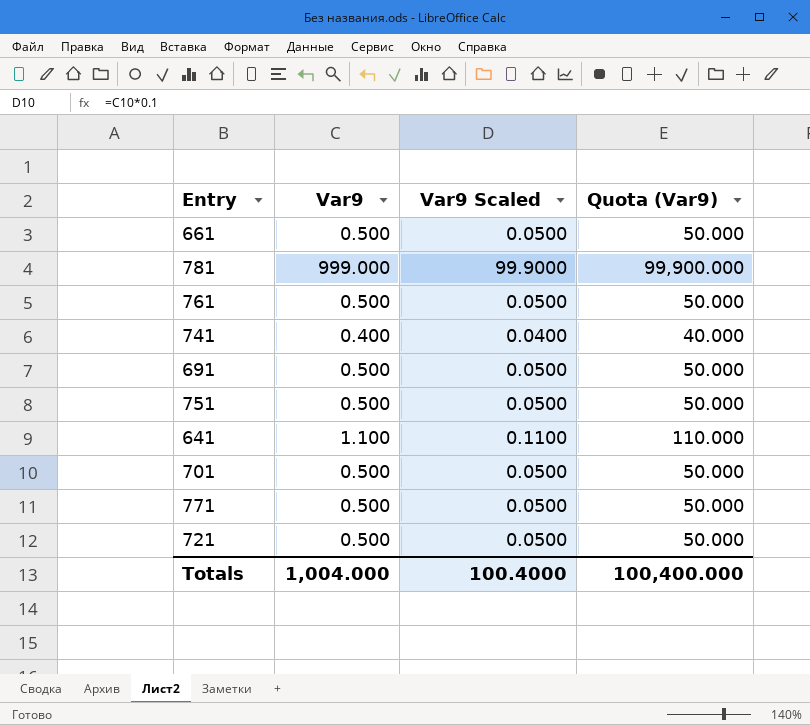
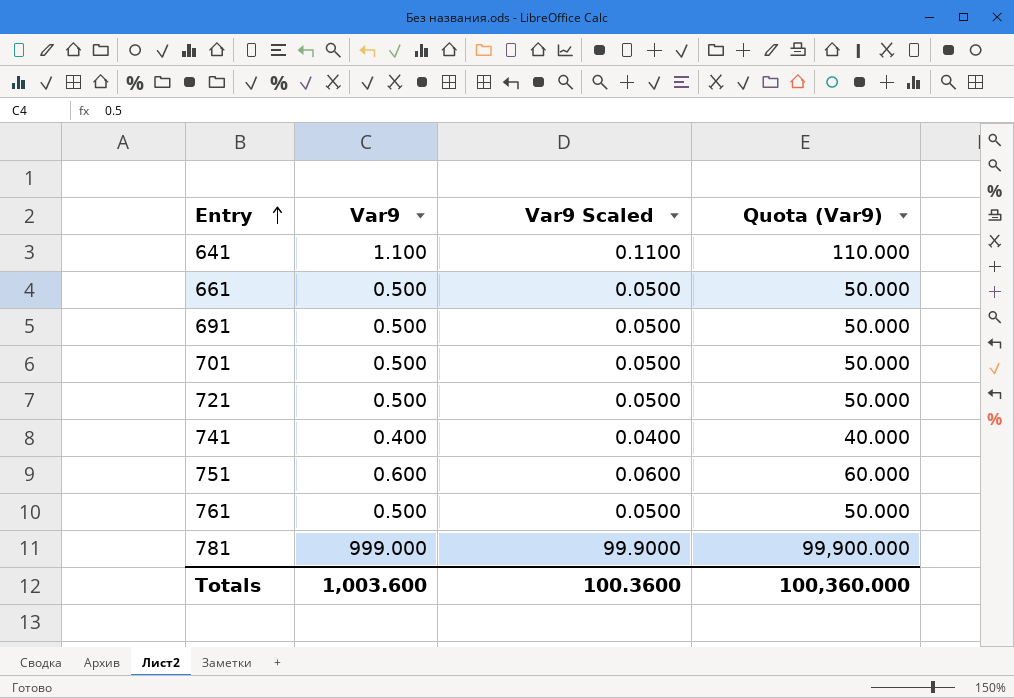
row order: none -> Entry ascending
row 771: 0.500 | 0.0500 | 50.000 -> none
751 | Var9: 0.500 -> 0.600
751 | Var9 Scaled: 0.0500 -> 0.0600
751 | Quota (Var9): 50.000 -> 60.000
Totals | Var9: 1,004.000 -> 1,003.600
Totals | Var9 Scaled: 100.4000 -> 100.3600
Totals | Quota (Var9): 100,400.000 -> 100,360.000

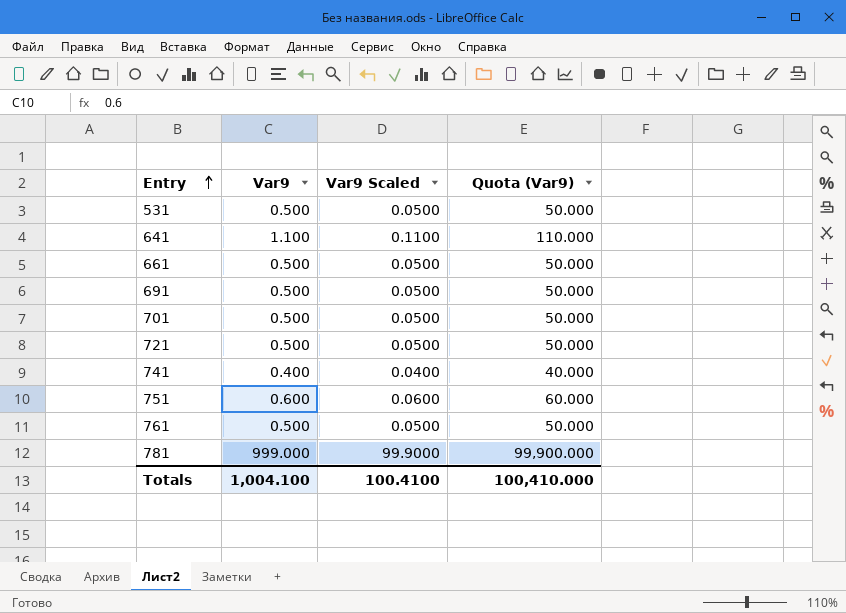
row 531: none -> 0.500 | 0.0500 | 50.000
Totals | Var9: 1,003.600 -> 1,004.100
Totals | Var9 Scaled: 100.3600 -> 100.4100
Totals | Quota (Var9): 100,360.000 -> 100,410.000

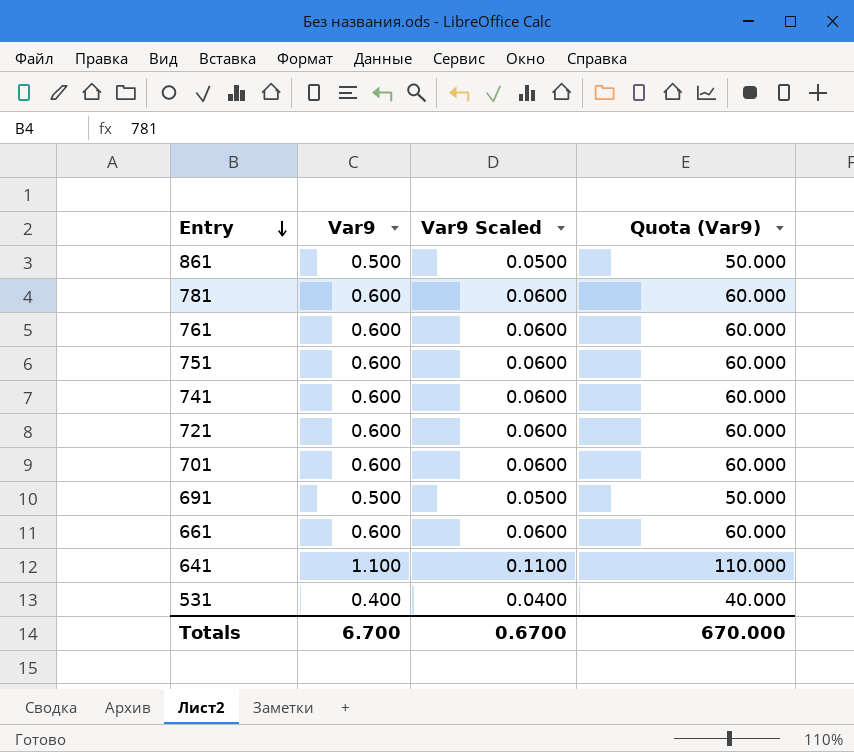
row order: Entry ascending -> Entry descending
row 861: none -> 0.500 | 0.0500 | 50.000
781 | Var9: 999.000 -> 0.600
781 | Var9 Scaled: 99.9000 -> 0.0600
781 | Quota (Var9): 99,900.000 -> 60.000
761 | Var9: 0.500 -> 0.600
761 | Var9 Scaled: 0.0500 -> 0.0600
761 | Quota (Var9): 50.000 -> 60.000
741 | Var9: 0.400 -> 0.600
741 | Var9 Scaled: 0.0400 -> 0.0600
741 | Quota (Var9): 40.000 -> 60.000
721 | Var9: 0.500 -> 0.600
721 | Var9 Scaled: 0.0500 -> 0.0600
721 | Quota (Var9): 50.000 -> 60.000
701 | Var9: 0.500 -> 0.600
701 | Var9 Scaled: 0.0500 -> 0.0600
701 | Quota (Var9): 50.000 -> 60.000
661 | Var9: 0.500 -> 0.600
661 | Var9 Scaled: 0.0500 -> 0.0600
661 | Quota (Var9): 50.000 -> 60.000
531 | Var9: 0.500 -> 0.400
531 | Var9 Scaled: 0.0500 -> 0.0400
531 | Quota (Var9): 50.000 -> 40.000
Totals | Var9: 1,004.100 -> 6.700
Totals | Var9 Scaled: 100.4100 -> 0.6700
Totals | Quota (Var9): 100,410.000 -> 670.000

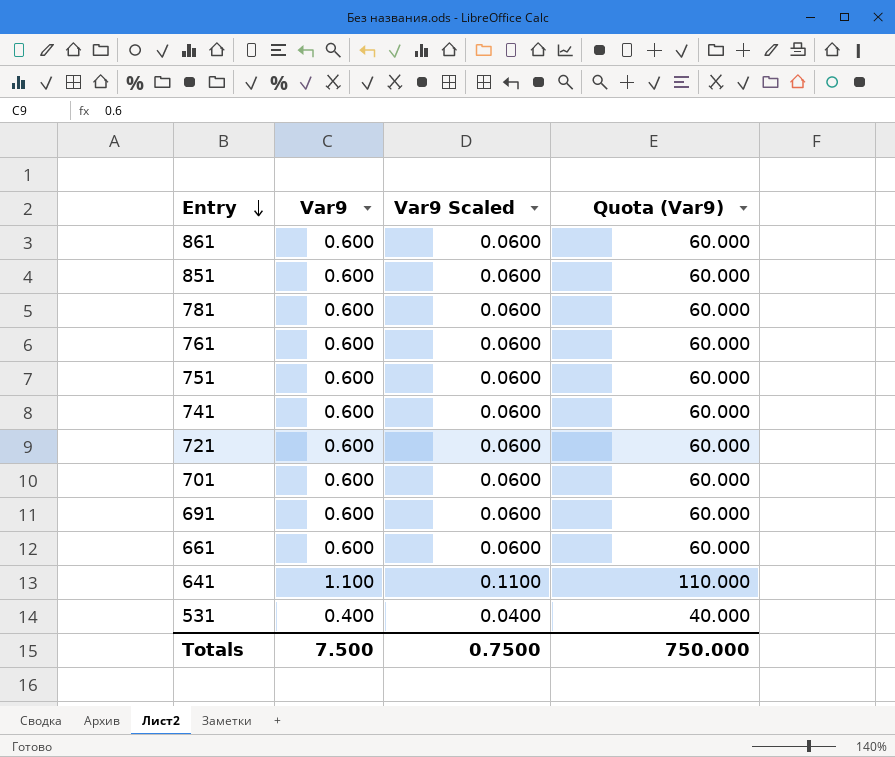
861 | Var9: 0.500 -> 0.600
861 | Var9 Scaled: 0.0500 -> 0.0600
861 | Quota (Var9): 50.000 -> 60.000
row 851: none -> 0.600 | 0.0600 | 60.000
691 | Var9: 0.500 -> 0.600
691 | Var9 Scaled: 0.0500 -> 0.0600
691 | Quota (Var9): 50.000 -> 60.000
Totals | Var9: 6.700 -> 7.500
Totals | Var9 Scaled: 0.6700 -> 0.7500
Totals | Quota (Var9): 670.000 -> 750.000

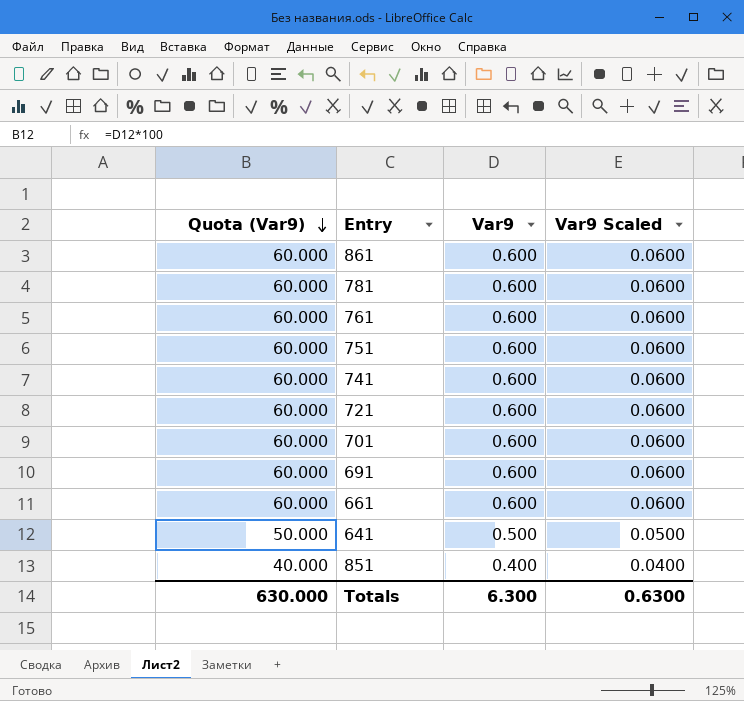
row order: Entry descending -> Quota (Var9) descending
column Quota (Var9) | position: 4 -> 1
row 531: 0.400 | 0.0400 | 40.000 -> none
641 | Quota (Var9): 110.000 -> 50.000
641 | Var9: 1.100 -> 0.500
641 | Var9 Scaled: 0.1100 -> 0.0500
851 | Quota (Var9): 60.000 -> 40.000
851 | Var9: 0.600 -> 0.400
851 | Var9 Scaled: 0.0600 -> 0.0400
Totals | Quota (Var9): 750.000 -> 630.000
Totals | Var9: 7.500 -> 6.300
Totals | Var9 Scaled: 0.7500 -> 0.6300

